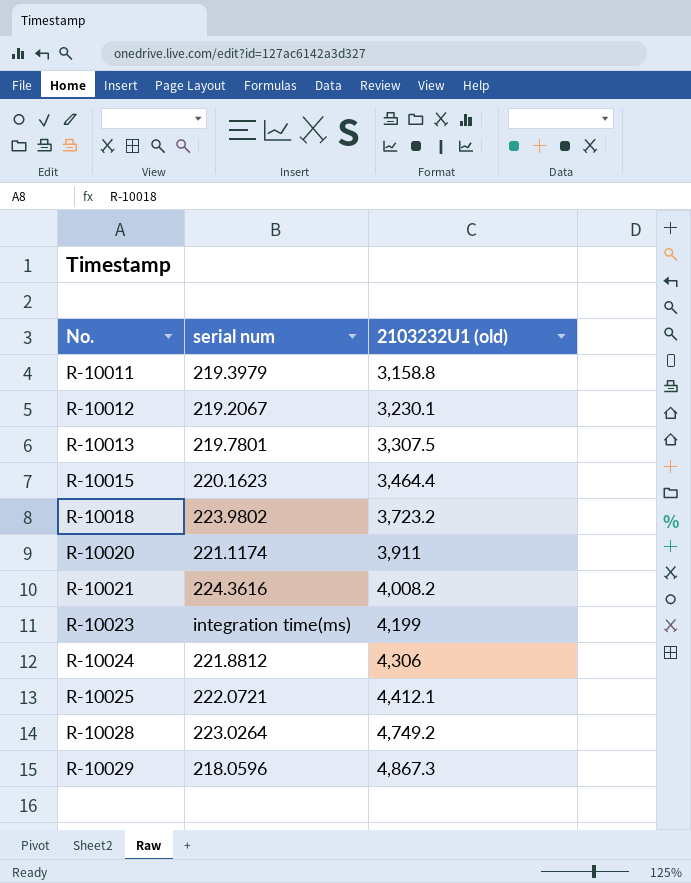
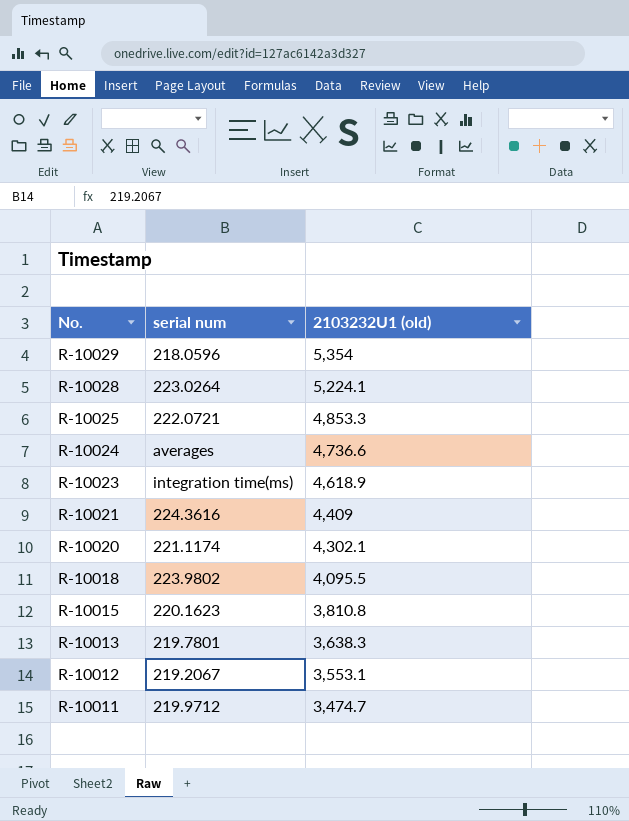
row order: No. ascending -> No. descending
R-10029 | 2103232U1 (old): 4,867.3 -> 5,354
R-10028 | 2103232U1 (old): 4,749.2 -> 5,224.1
R-10025 | 2103232U1 (old): 4,412.1 -> 4,853.3
R-10024 | serial num: 221.8812 -> averages
R-10024 | 2103232U1 (old): 4,306 -> 4,736.6
R-10023 | 2103232U1 (old): 4,199 -> 4,618.9
R-10021 | 2103232U1 (old): 4,008.2 -> 4,409
R-10020 | 2103232U1 (old): 3,911 -> 4,302.1
R-10018 | 2103232U1 (old): 3,723.2 -> 4,095.5
R-10015 | 2103232U1 (old): 3,464.4 -> 3,810.8
R-10013 | 2103232U1 (old): 3,307.5 -> 3,638.3
R-10012 | 2103232U1 (old): 3,230.1 -> 3,553.1
R-10011 | serial num: 219.3979 -> 219.9712
R-10011 | 2103232U1 (old): 3,158.8 -> 3,474.7

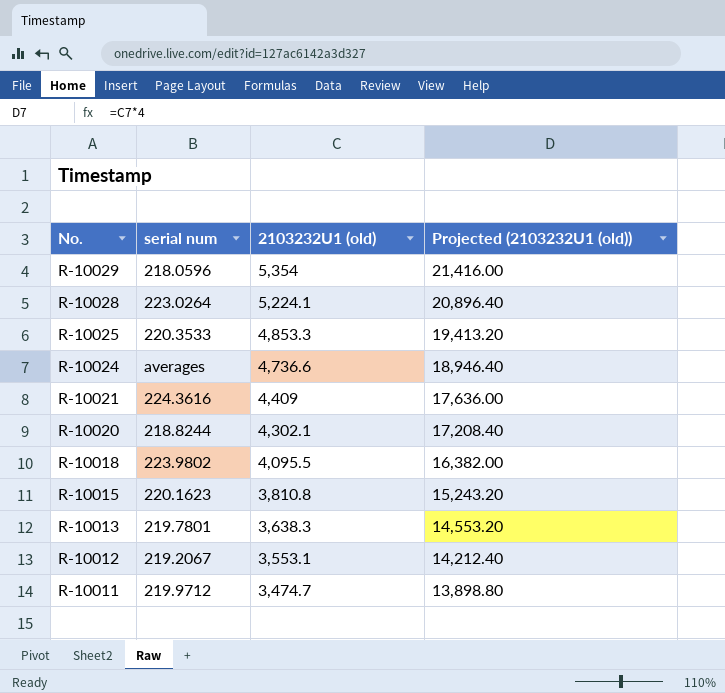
column Projected (2103232U1 (old)) | formula: none -> [2103232U1 (old)] * 4
row R-10023: integration time(ms) | 4,618.9 -> none
R-10025 | serial num: 222.0721 -> 220.3533
R-10020 | serial num: 221.1174 -> 218.8244

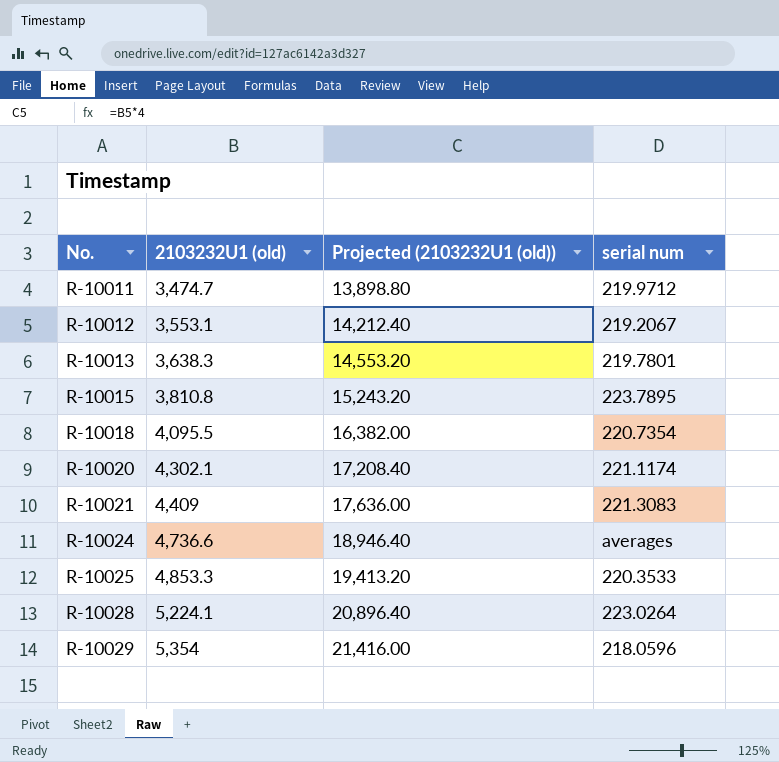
row order: No. descending -> No. ascending
column serial num | position: 2 -> 4
R-10015 | serial num: 220.1623 -> 223.7895
R-10018 | serial num: 223.9802 -> 220.7354
R-10020 | serial num: 218.8244 -> 221.1174
R-10021 | serial num: 224.3616 -> 221.3083

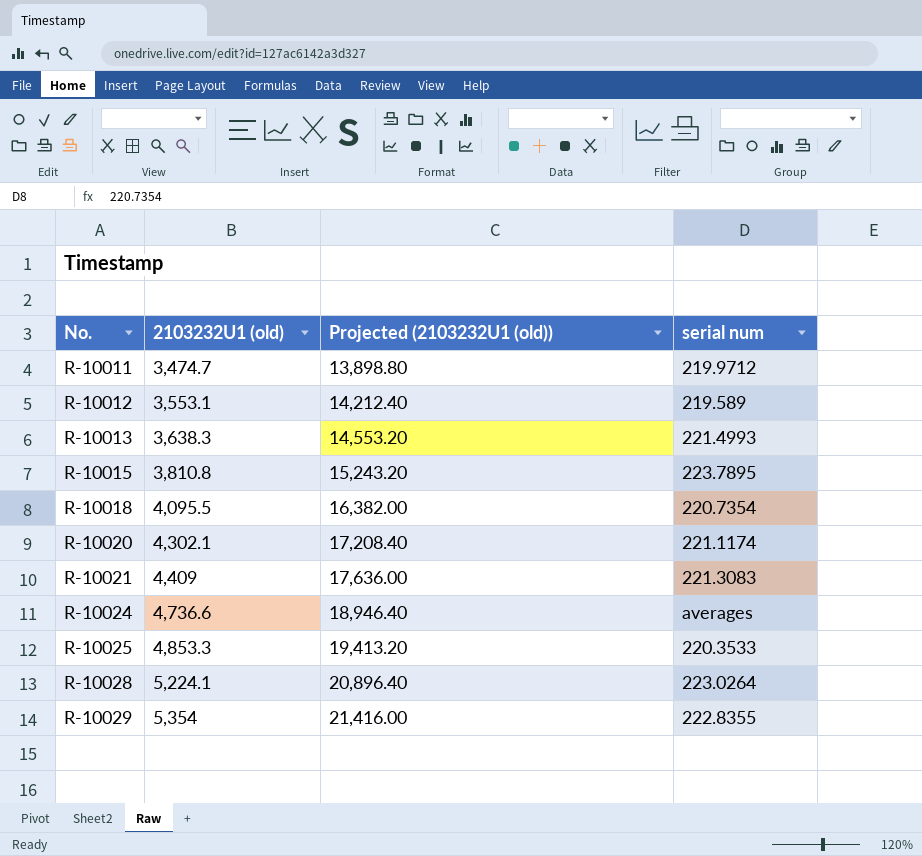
R-10012 | serial num: 219.2067 -> 219.589
R-10013 | serial num: 219.7801 -> 221.4993
R-10029 | serial num: 218.0596 -> 222.8355

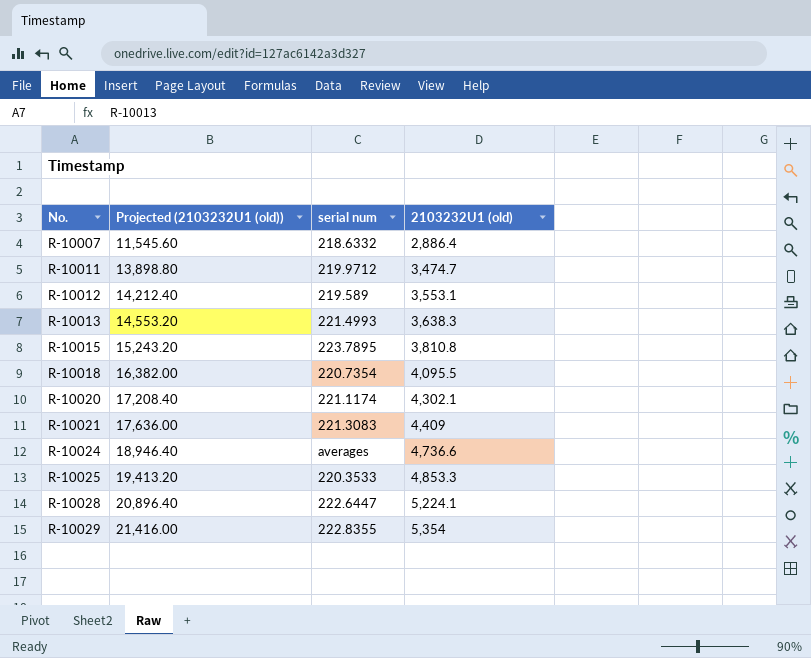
column 2103232U1 (old) | position: 2 -> 4
row R-10007: none -> 11,545.60 | 218.6332 | 2,886.4
R-10028 | serial num: 223.0264 -> 222.6447

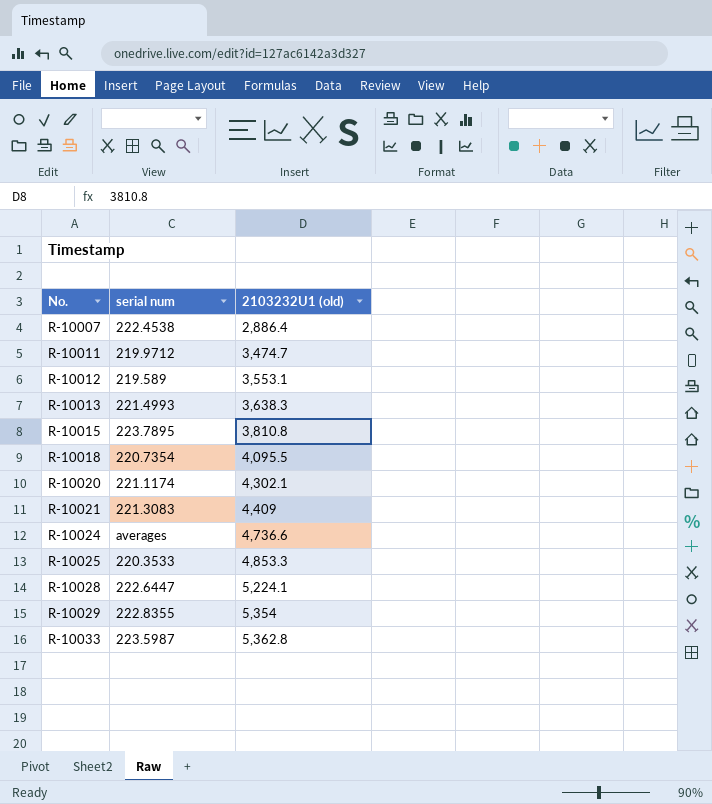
column Projected (2103232U1 (old)) | formula: [2103232U1 (old)] * 4 -> none
R-10007 | serial num: 218.6332 -> 222.4538
row R-10033: none -> 223.5987 | 5,362.8

